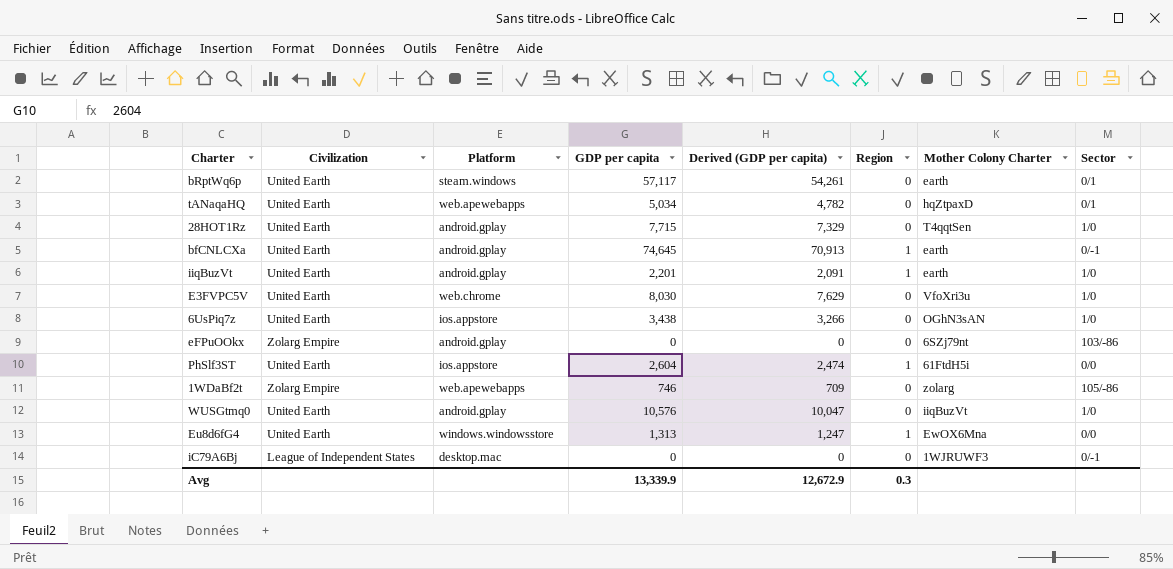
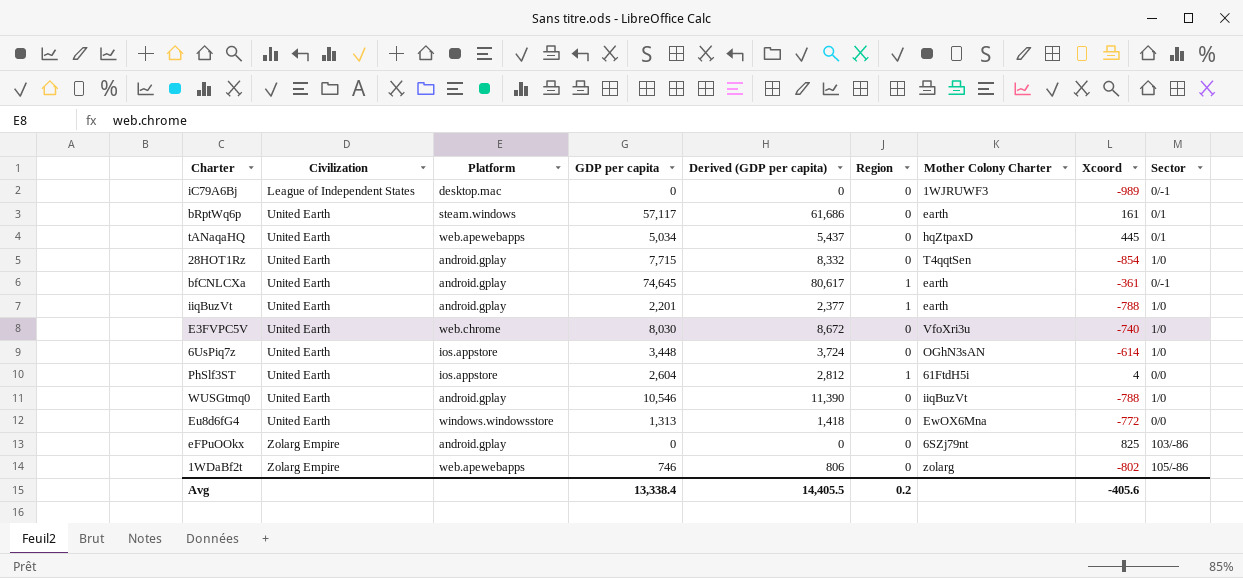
row order: none -> Civilization ascending
column Derived (GDP per capita) | formula: [GDP per capita] * 0.95 -> [GDP per capita] * 1.08
column Xcoord | position: none -> 8
6UsPiq7z | GDP per capita: 3,438 -> 3,448
WUSGtmq0 | GDP per capita: 10,576 -> 10,546
Eu8d6fG4 | Region: 1 -> 0
Avg | GDP per capita: 13,339.9 -> 13,338.4
Avg | Derived (GDP per capita): 12,672.9 -> 14,405.5
Avg | Region: 0.3 -> 0.2

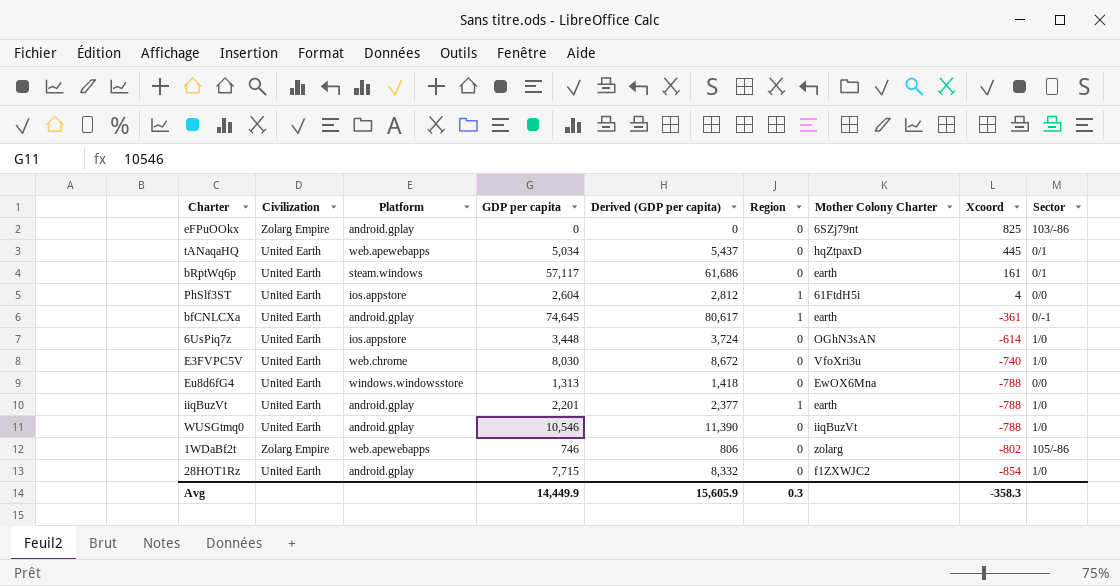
row order: Civilization ascending -> Xcoord descending
row iC79A6Bj: League of Independent States | desktop.mac | 0 | 0 | 0 | 1WJRUWF3 | -989 | 0/-1 -> none
Eu8d6fG4 | Xcoord: -772 -> -788
28HOT1Rz | Mother Colony Charter: T4qqtSen -> f1ZXWJC2
Avg | GDP per capita: 13,338.4 -> 14,449.9
Avg | Derived (GDP per capita): 14,405.5 -> 15,605.9
Avg | Region: 0.2 -> 0.3
Avg | Xcoord: -405.6 -> -358.3

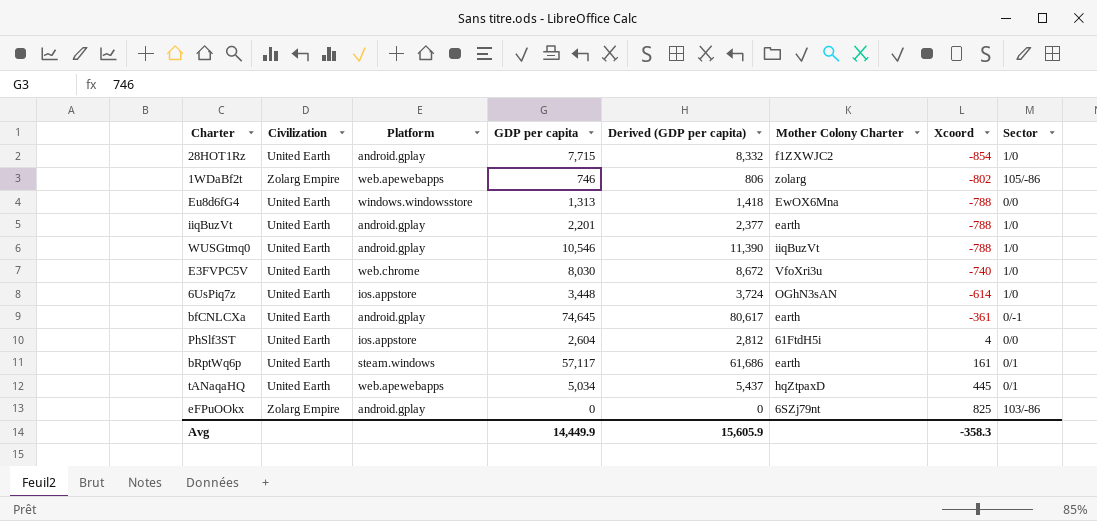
row order: Xcoord descending -> Xcoord ascending
column Region | position: 6 -> none

